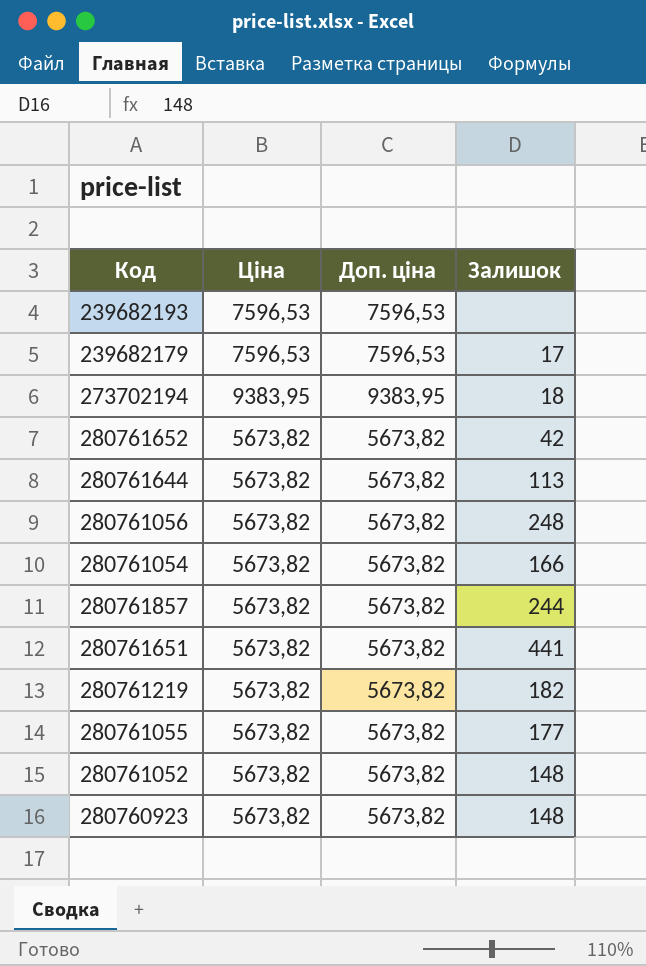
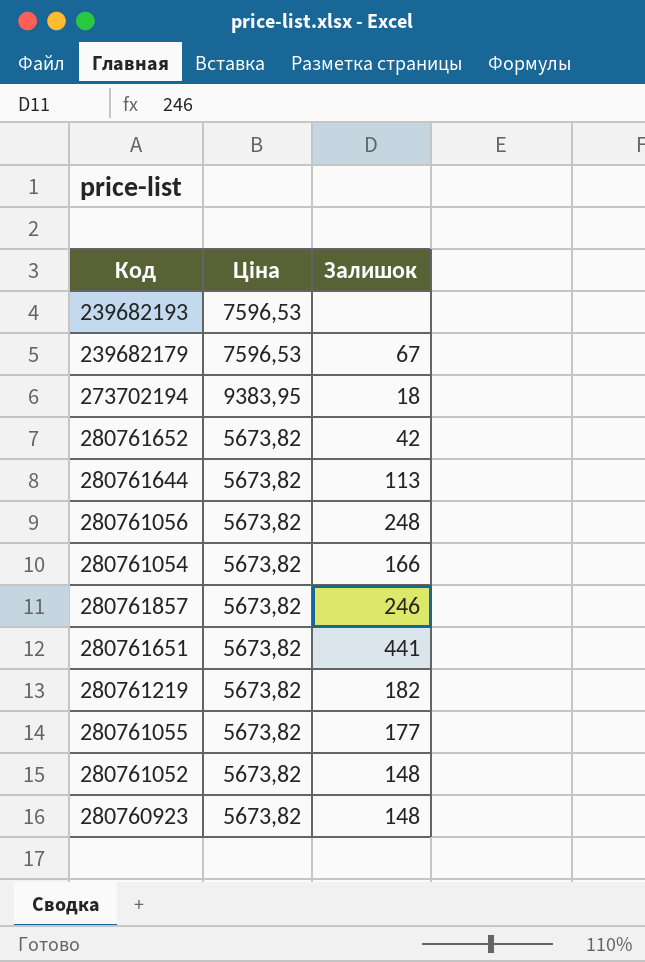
column Доп. ціна | position: 3 -> none
239682179 | Залишок: 17 -> 67
280761857 | Залишок: 244 -> 246

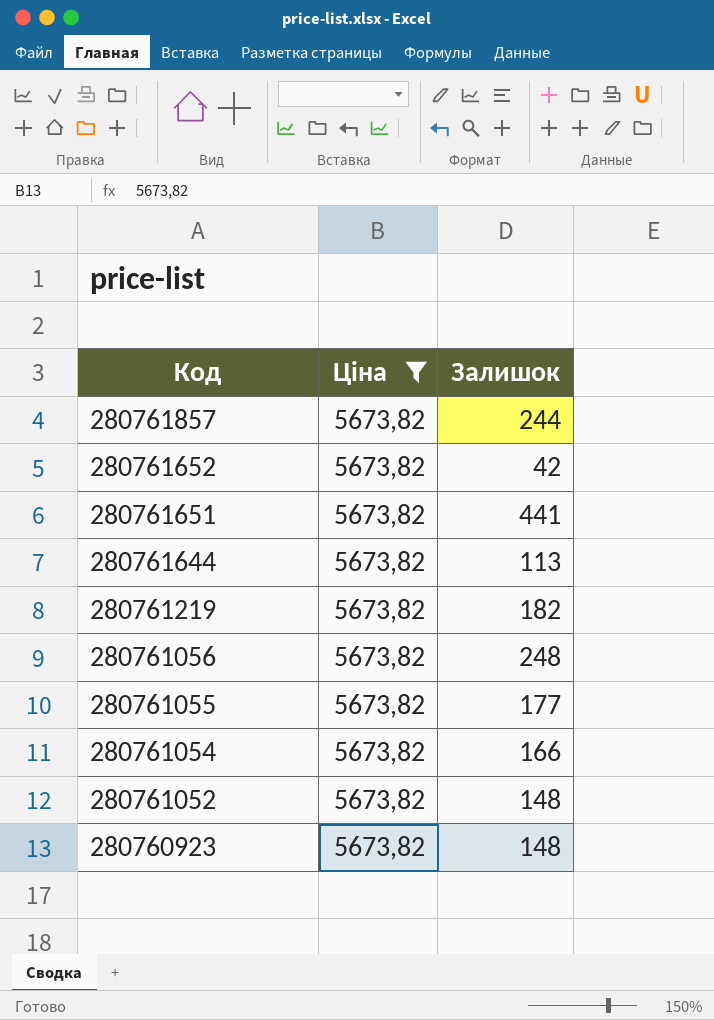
filter: none -> Ціна = 5673,82
row order: none -> Код descending
280761857 | Залишок: 246 -> 244

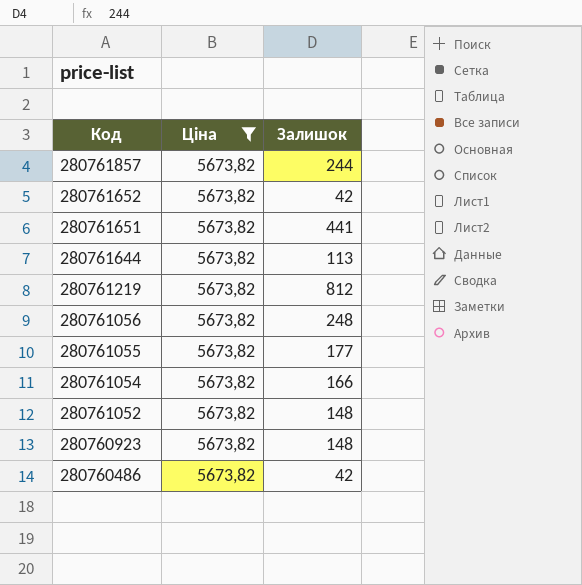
280761219 | Залишок: 182 -> 812
row 280760486: none -> 5673,82 | 42

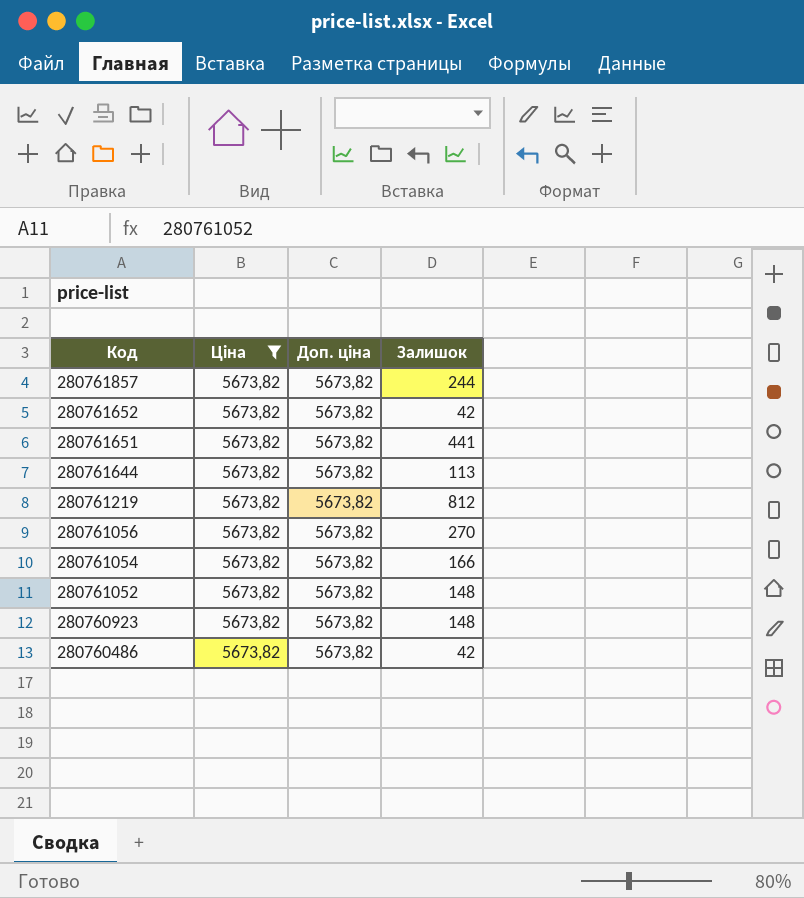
column Доп. ціна | position: none -> 3
row 280761055: 5673,82 | 177 -> none
280761056 | Залишок: 248 -> 270

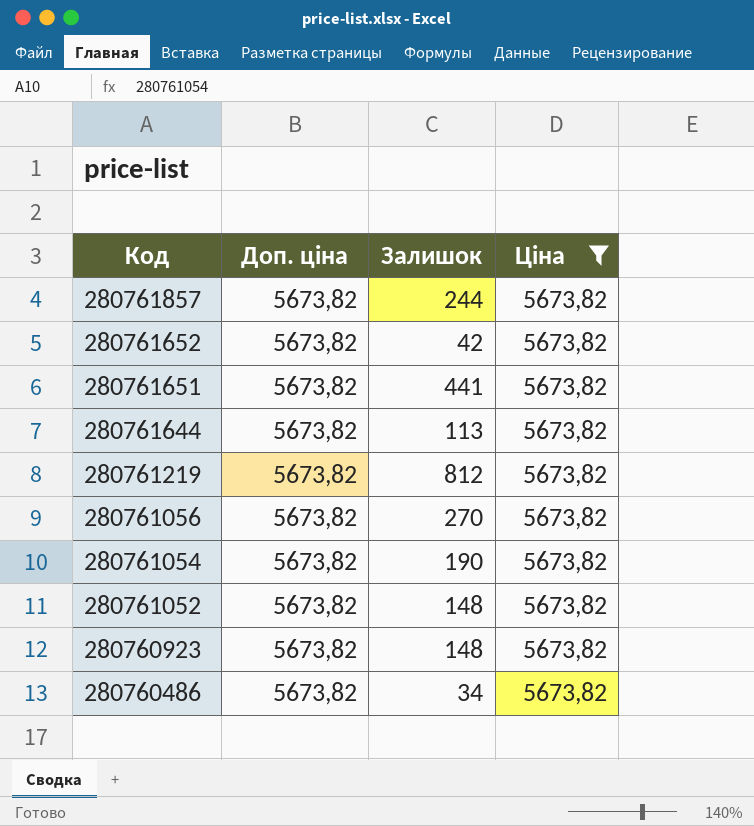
column Ціна | position: 2 -> 4
280761054 | Залишок: 166 -> 190
280760486 | Залишок: 42 -> 34

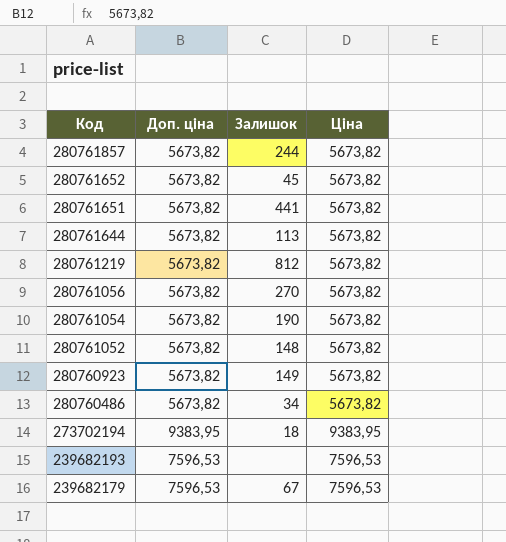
filter: Ціна = 5673,82 -> none
280761652 | Залишок: 42 -> 45
280760923 | Залишок: 148 -> 149

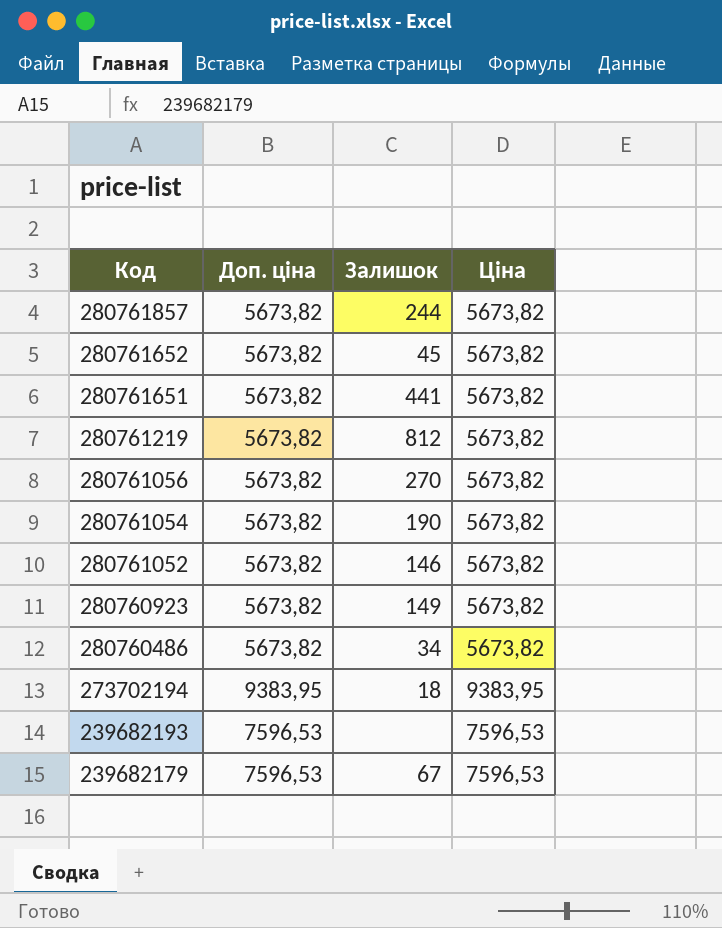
row 280761644: 5673,82 | 113 | 5673,82 -> none
280761052 | Залишок: 148 -> 146

